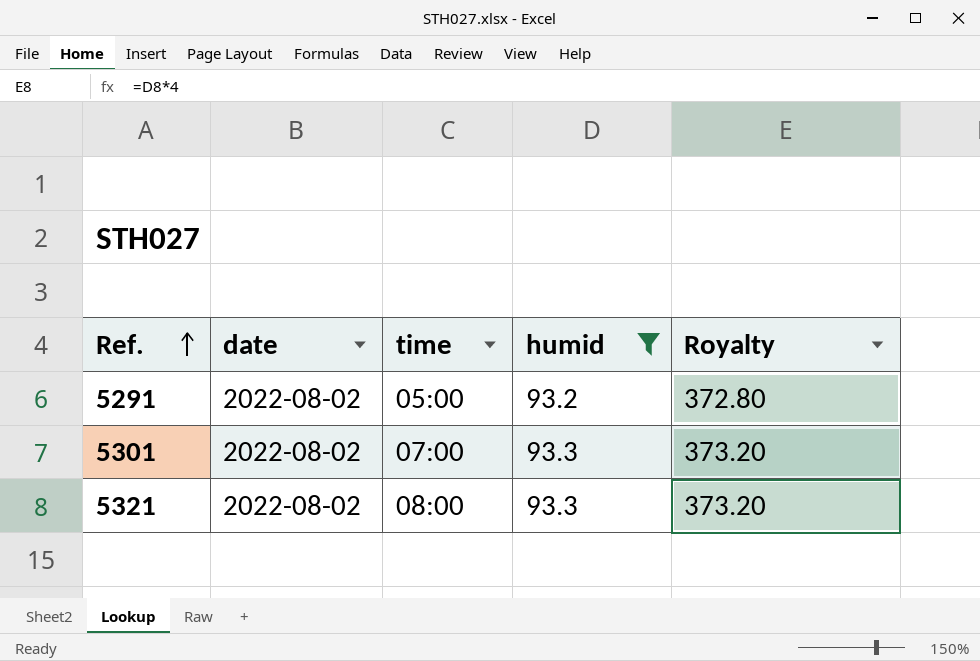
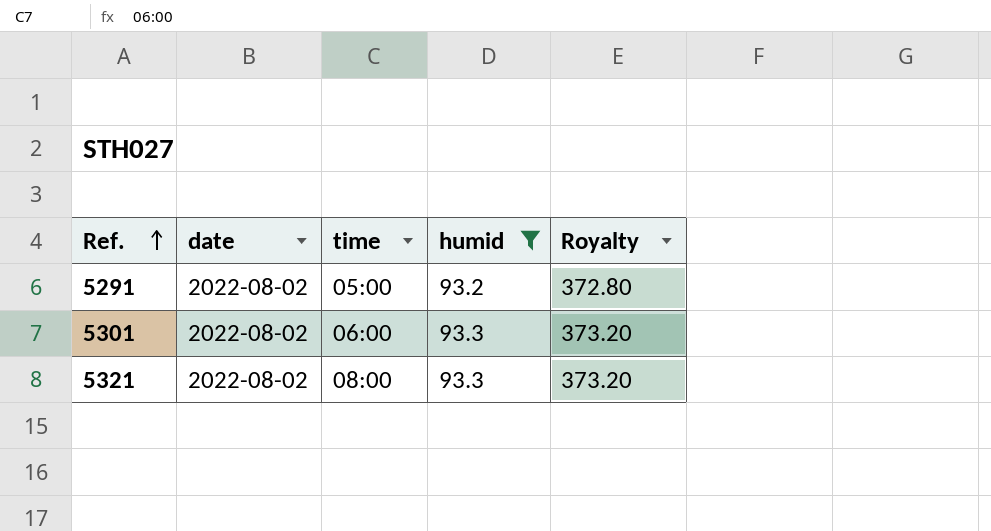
5301 | time: 07:00 -> 06:00

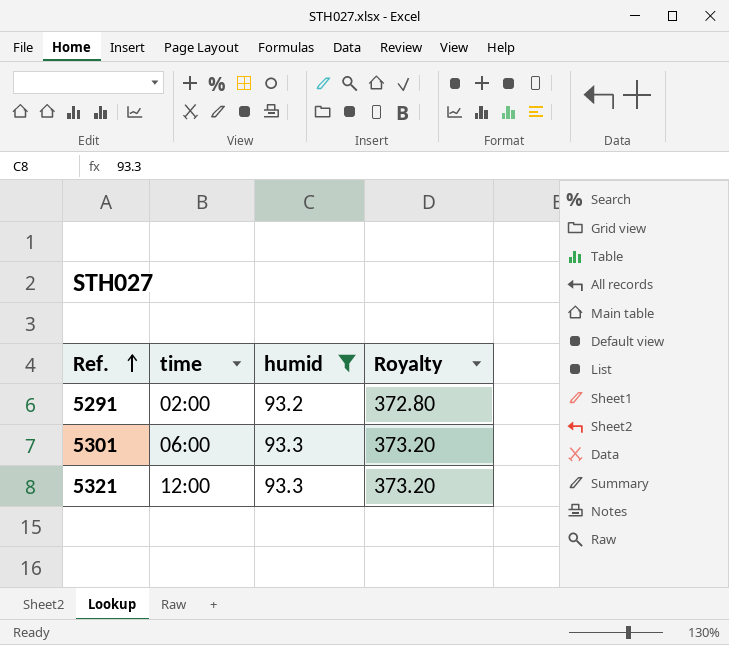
column date | position: 2 -> none
5291 | time: 05:00 -> 02:00
5321 | time: 08:00 -> 12:00

